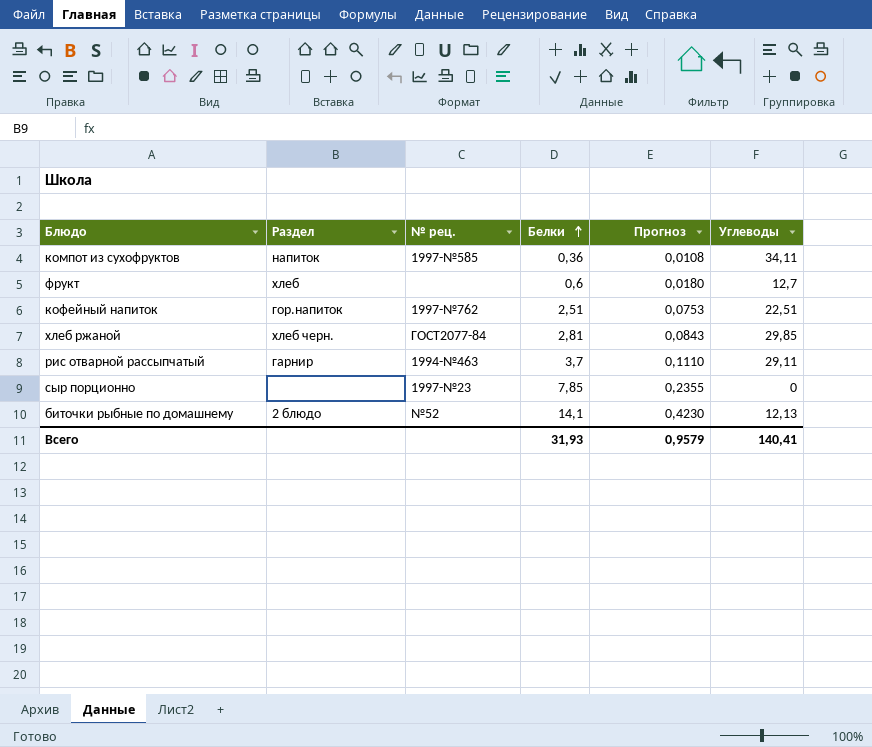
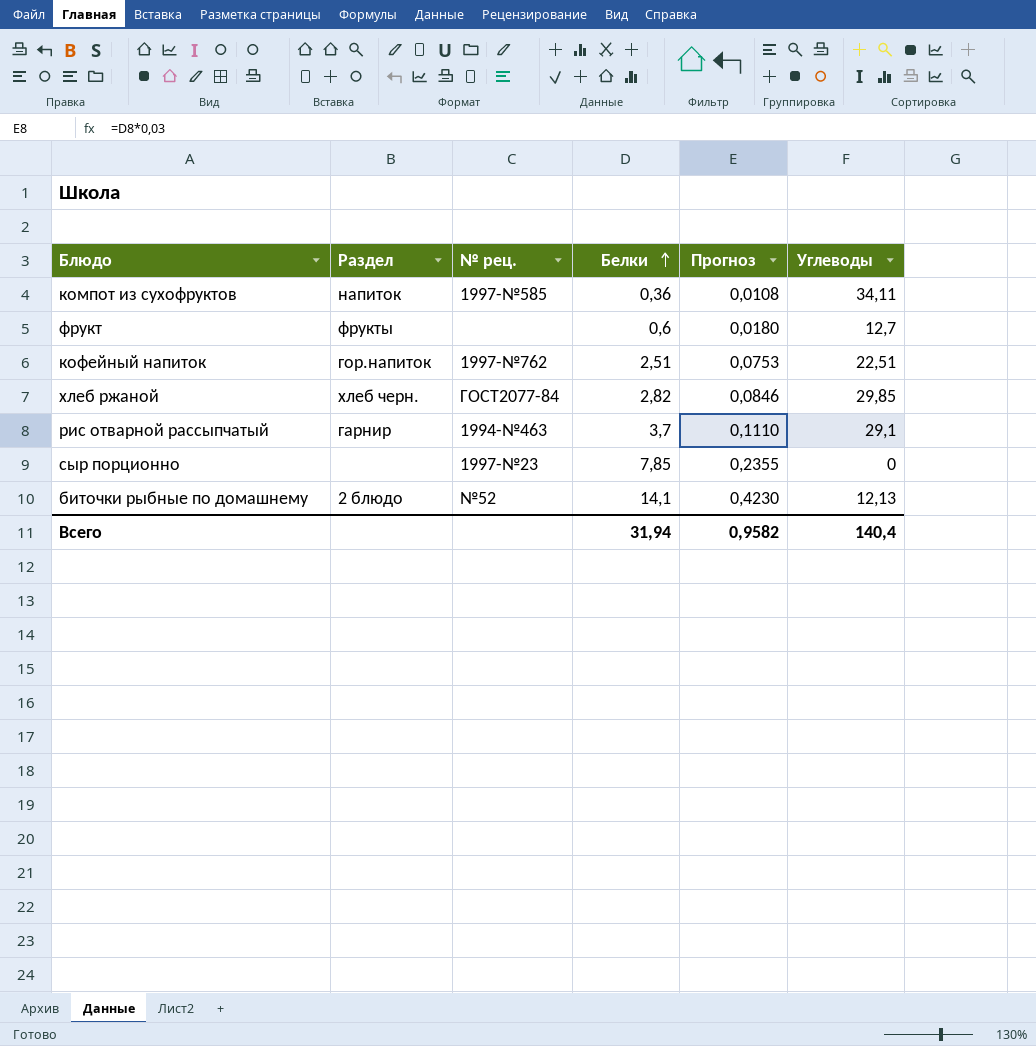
фрукт | Раздел: хлеб -> фрукты
хлеб ржаной | Белки: 2,81 -> 2,82
хлеб ржаной | Прогноз: 0,0843 -> 0,0846
рис отварной рассыпчатый | Углеводы: 29,11 -> 29,1
Всего | Белки: 31,93 -> 31,94
Всего | Прогноз: 0,9579 -> 0,9582
Всего | Углеводы: 140,41 -> 140,4

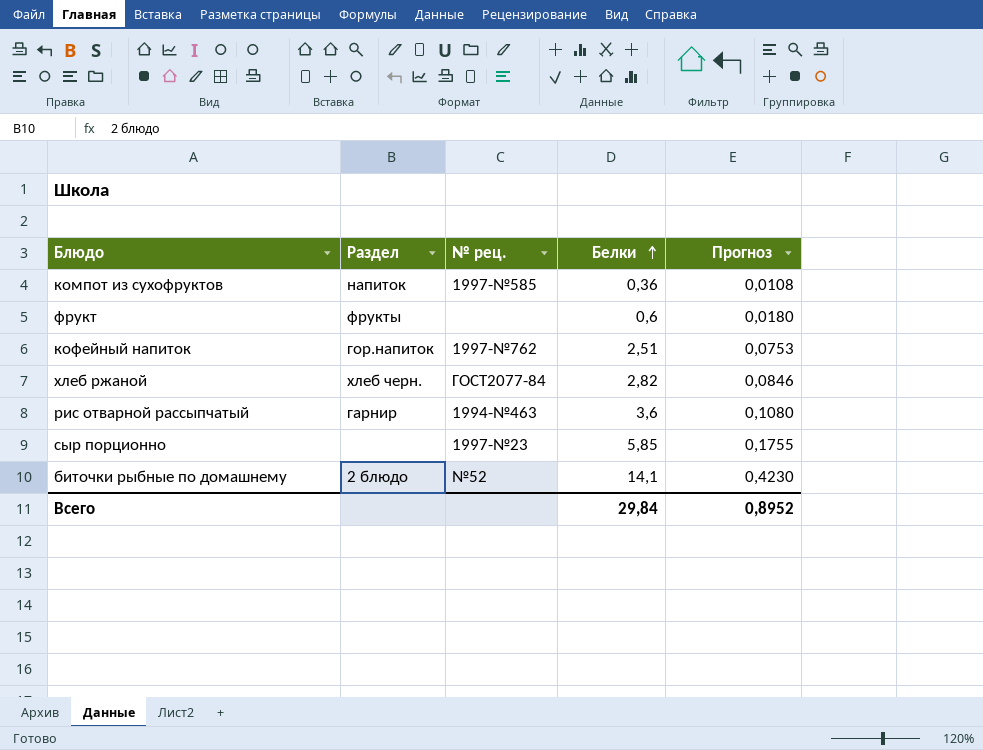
column Углеводы | position: 6 -> none
рис отварной рассыпчатый | Белки: 3,7 -> 3,6
рис отварной рассыпчатый | Прогноз: 0,1110 -> 0,1080
сыр порционно | Белки: 7,85 -> 5,85
сыр порционно | Прогноз: 0,2355 -> 0,1755
Всего | Белки: 31,94 -> 29,84
Всего | Прогноз: 0,9582 -> 0,8952

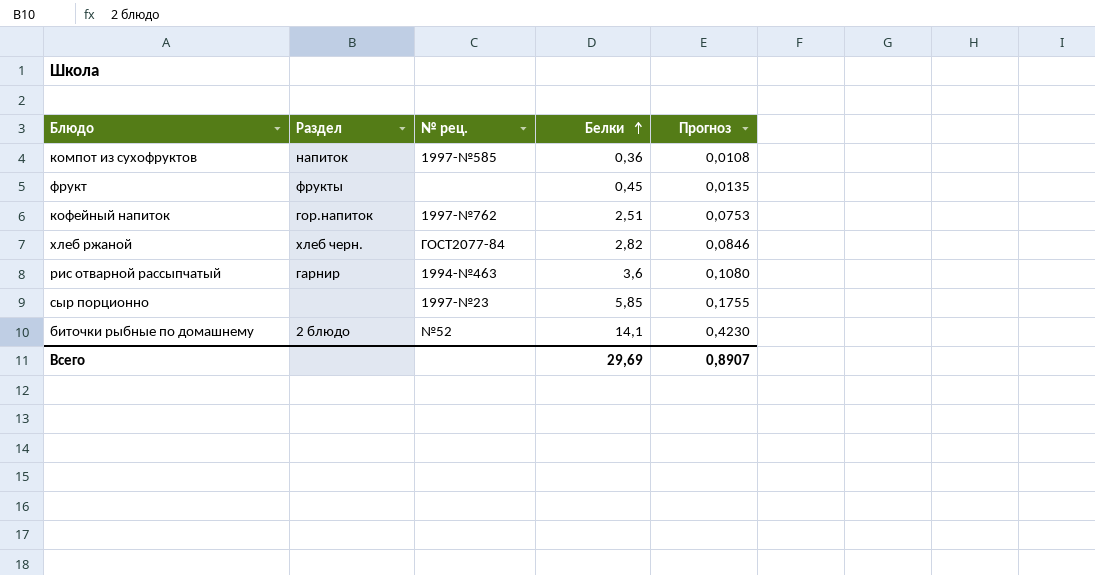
фрукт | Белки: 0,6 -> 0,45
фрукт | Прогноз: 0,0180 -> 0,0135
Всего | Белки: 29,84 -> 29,69
Всего | Прогноз: 0,8952 -> 0,8907

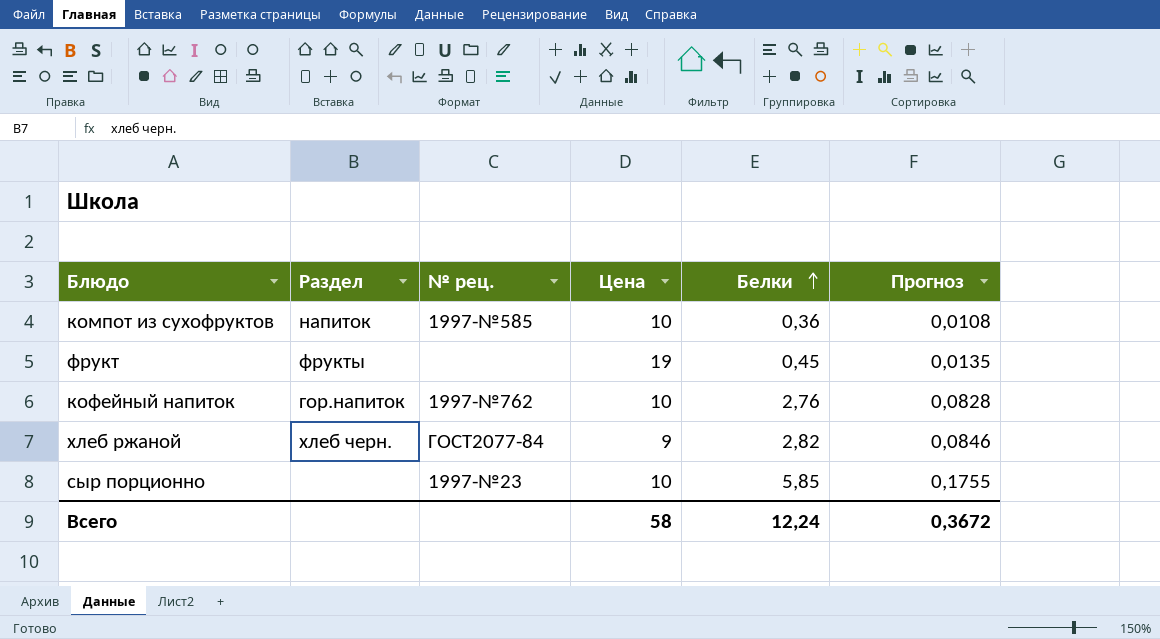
column Цена | position: none -> 4
row рис отварной рассыпчатый: гарнир | 1994-№463 | 3,6 | 0,1080 -> none
row биточки рыбные по домашнему: 2 блюдо | №52 | 14,1 | 0,4230 -> none
кофейный напиток | Белки: 2,51 -> 2,76
кофейный напиток | Прогноз: 0,0753 -> 0,0828
Всего | Белки: 29,69 -> 12,24
Всего | Прогноз: 0,8907 -> 0,3672

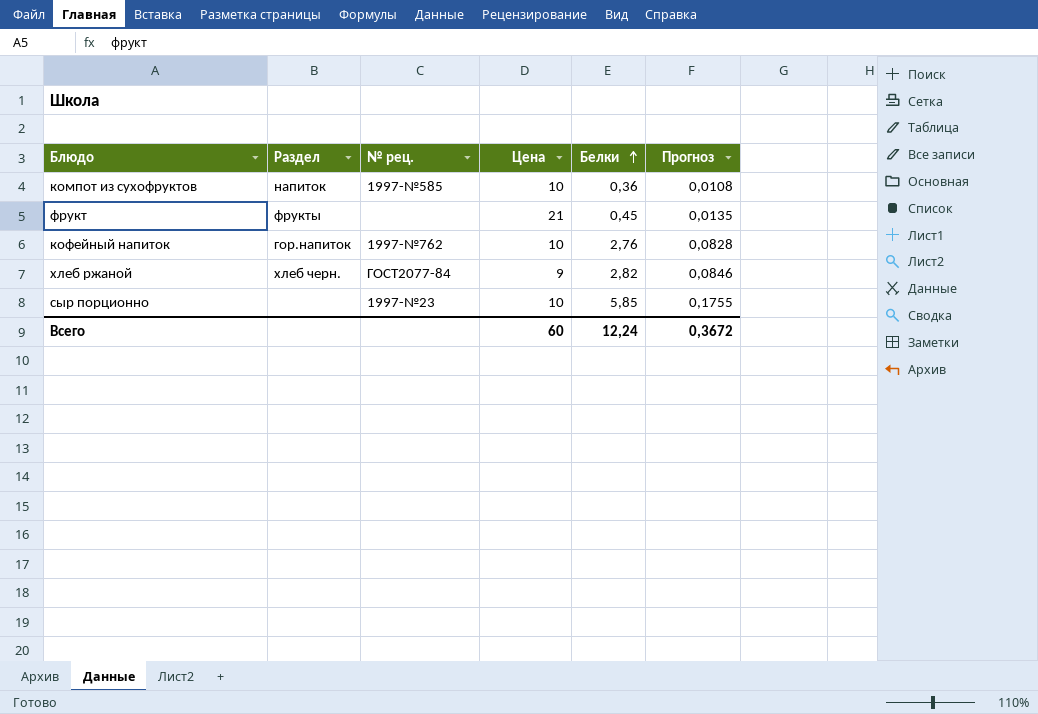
фрукт | Цена: 19 -> 21
Всего | Цена: 58 -> 60

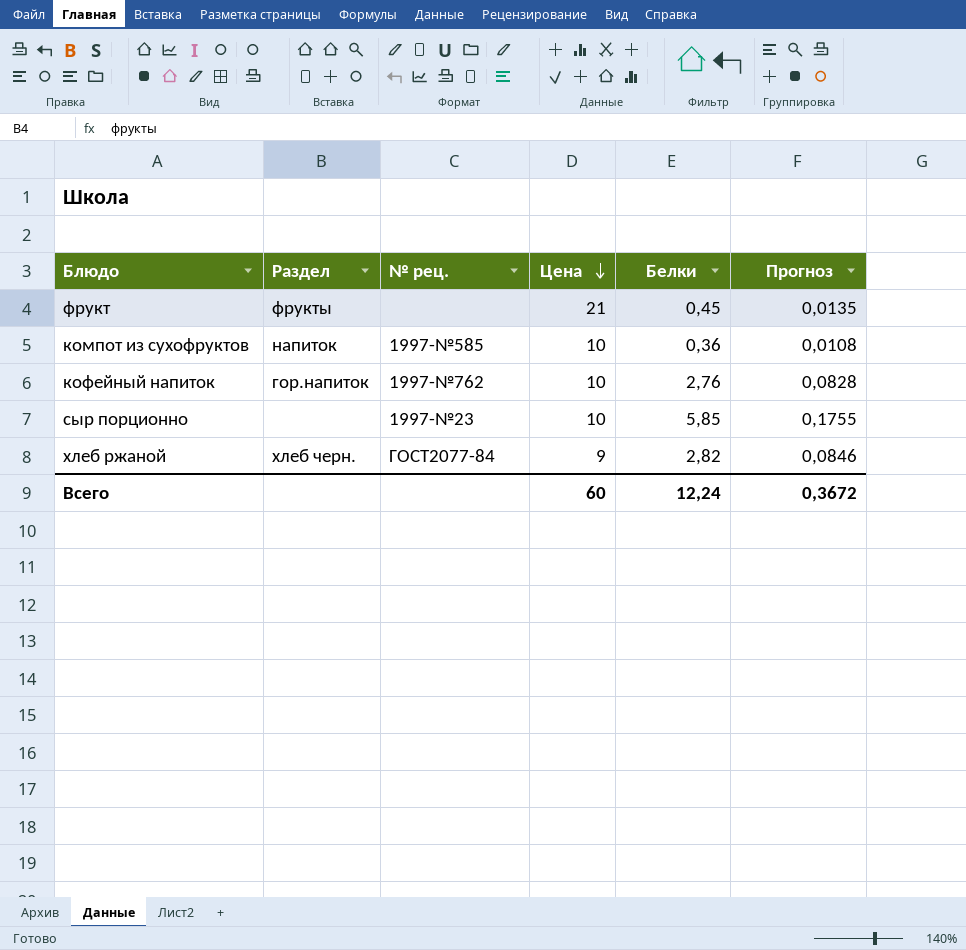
row order: Белки ascending -> Цена descending

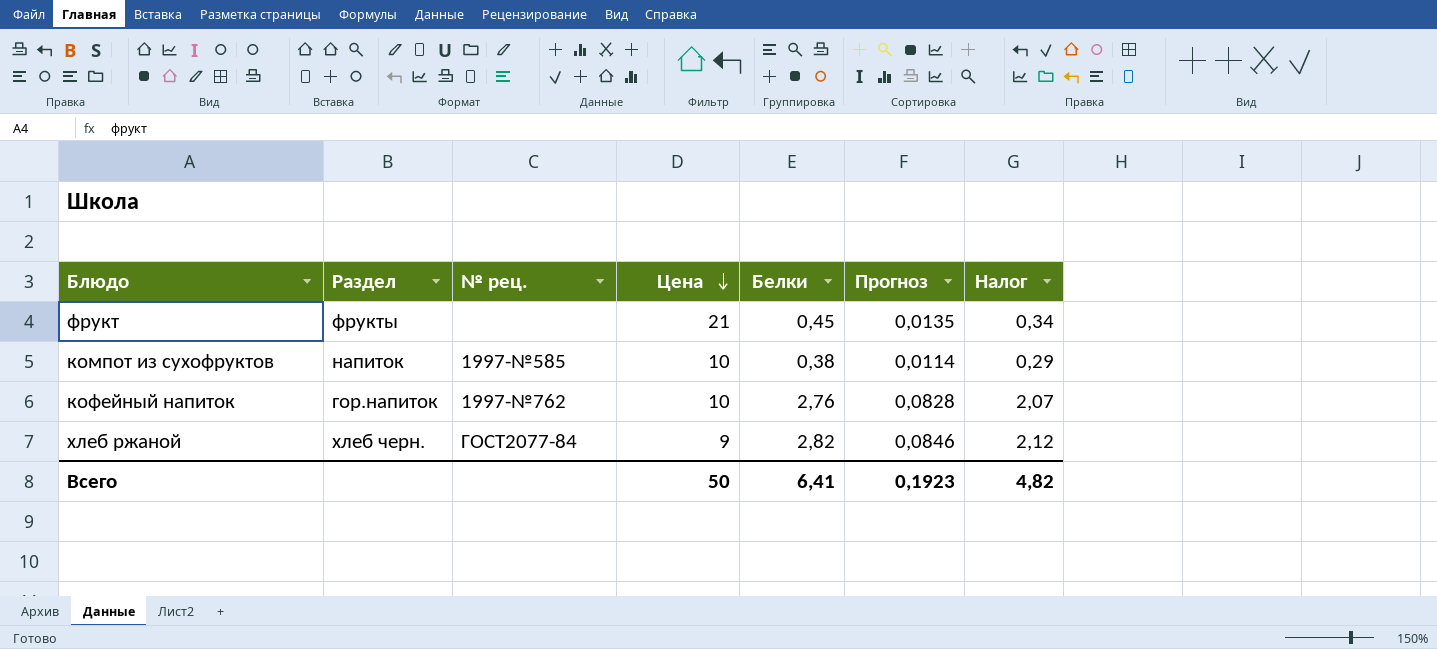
column Налог | formula: none -> [Белки] * 0,75
row сыр порционно: none | 1997-№23 | 10 | 5,85 | 0,1755 -> none
компот из сухофруктов | Белки: 0,36 -> 0,38
компот из сухофруктов | Прогноз: 0,0108 -> 0,0114
Всего | Цена: 60 -> 50
Всего | Белки: 12,24 -> 6,41
Всего | Прогноз: 0,3672 -> 0,1923

